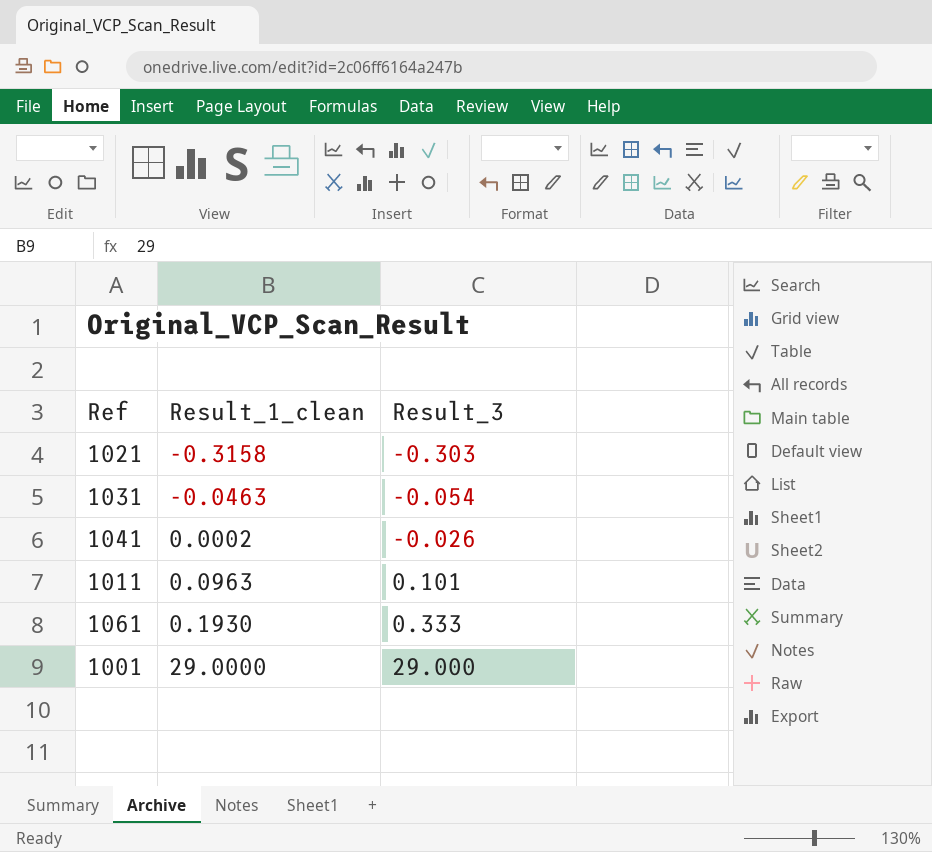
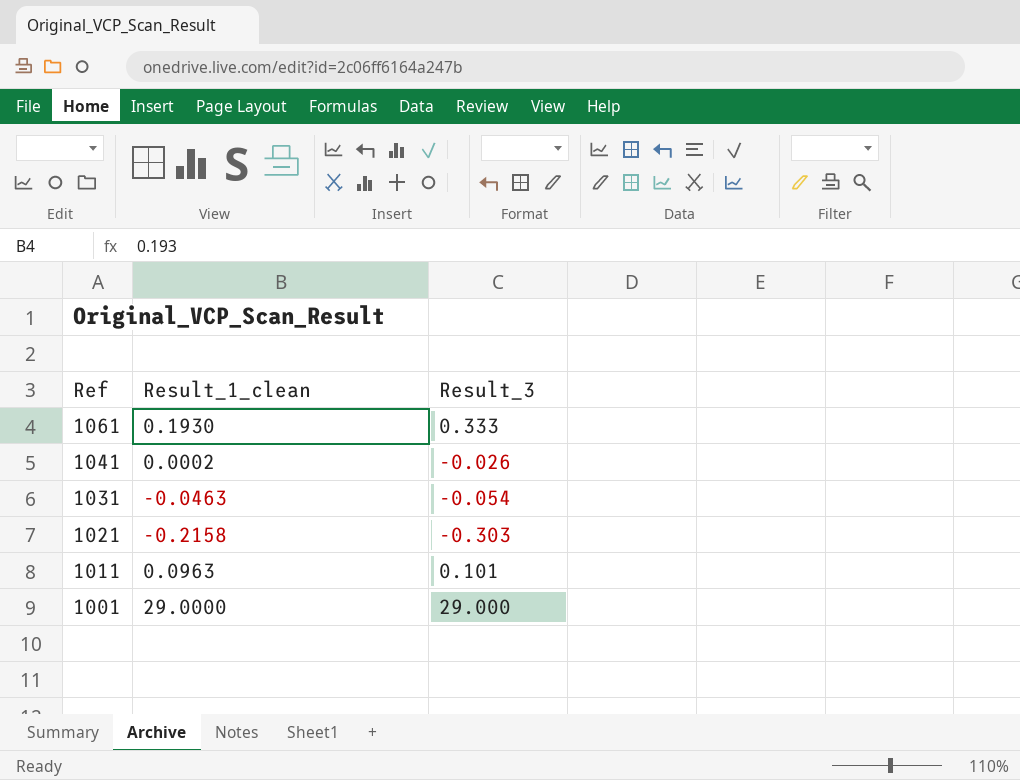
row order: Result_1_clean ascending -> Ref descending
1021 | Result_1_clean: -0.3158 -> -0.2158

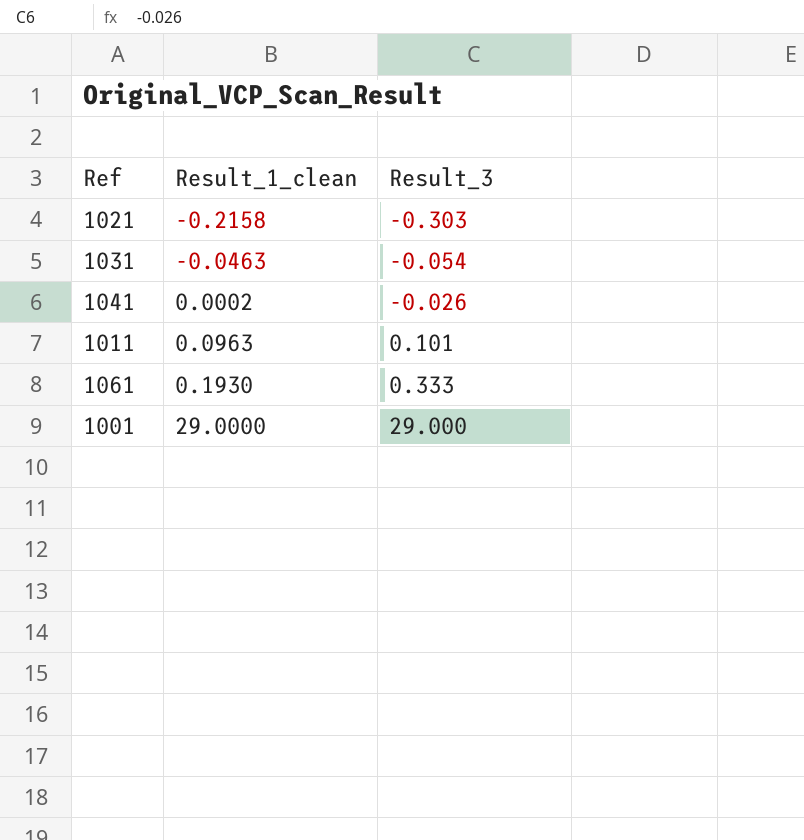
row order: Ref descending -> Result_1_clean ascending

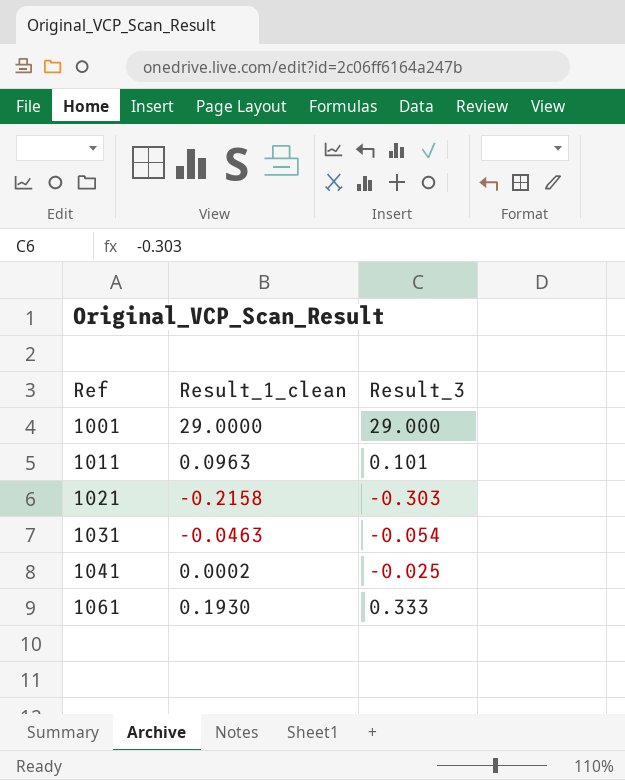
row order: Result_1_clean ascending -> Ref ascending
1041 | Result_3: -0.026 -> -0.025

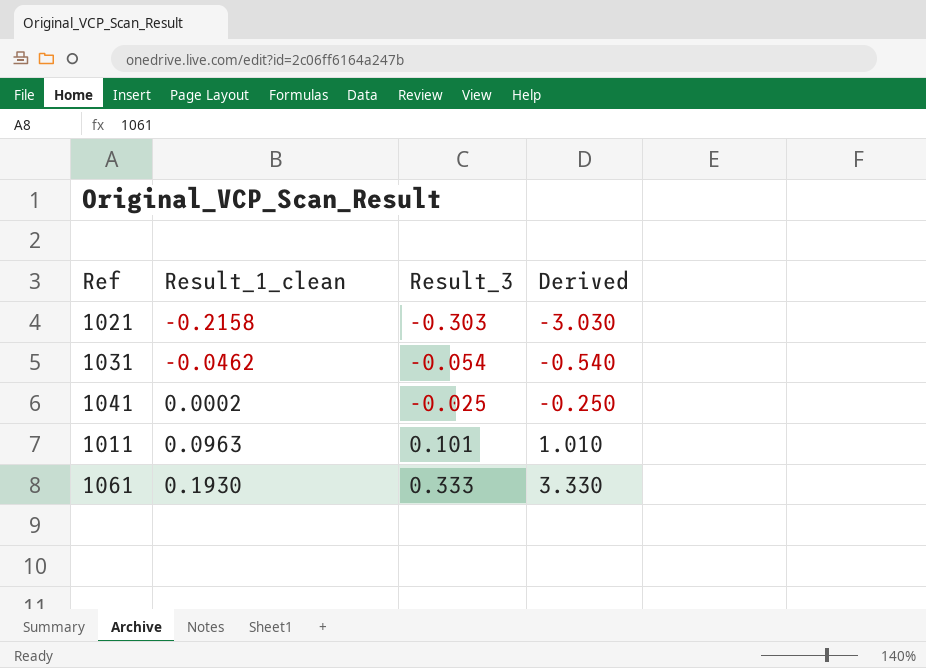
row order: Ref ascending -> Result_1_clean ascending
column Derived | formula: none -> [Result_3] * 10
row 1001: 29.0000 | 29.000 -> none
1031 | Result_1_clean: -0.0463 -> -0.0462

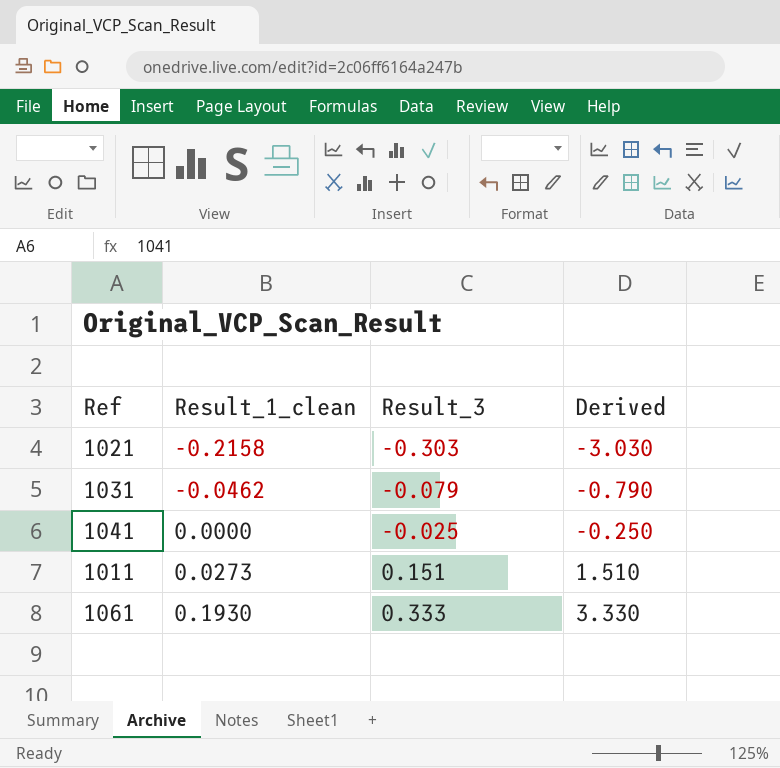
1031 | Result_3: -0.054 -> -0.079
1031 | Derived: -0.540 -> -0.790
1041 | Result_1_clean: 0.0002 -> 0.0000
1011 | Result_1_clean: 0.0963 -> 0.0273
1011 | Result_3: 0.101 -> 0.151
1011 | Derived: 1.010 -> 1.510

